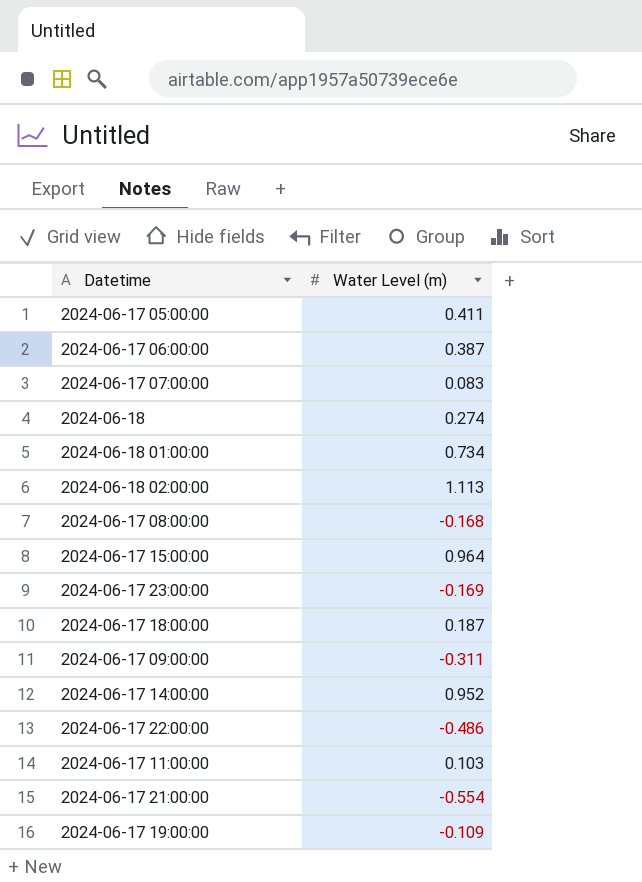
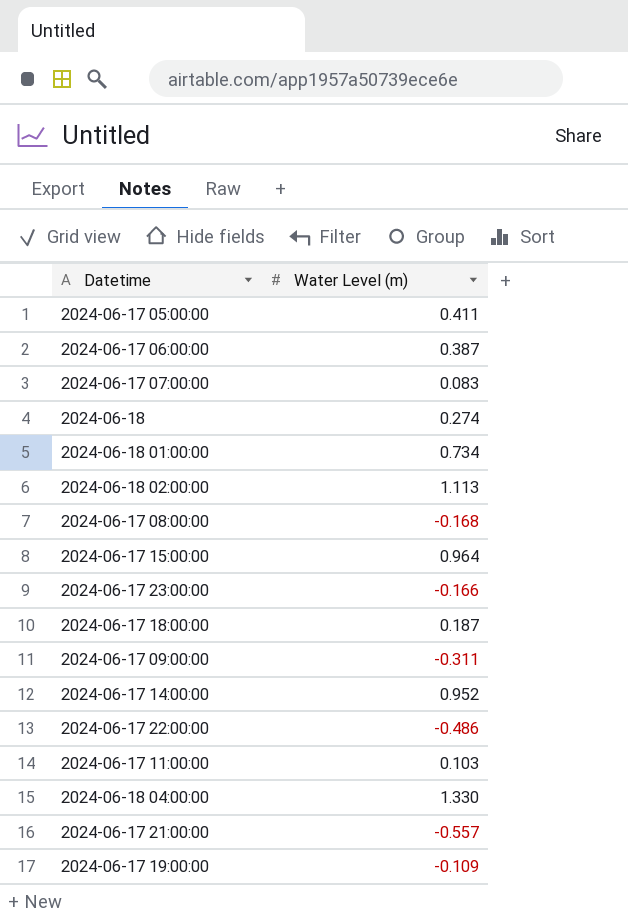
2024-06-17 23:00:00 | Water Level (m): -0.169 -> -0.166
row 2024-06-18 04:00:00: none -> 1.330
2024-06-17 21:00:00 | Water Level (m): -0.554 -> -0.557

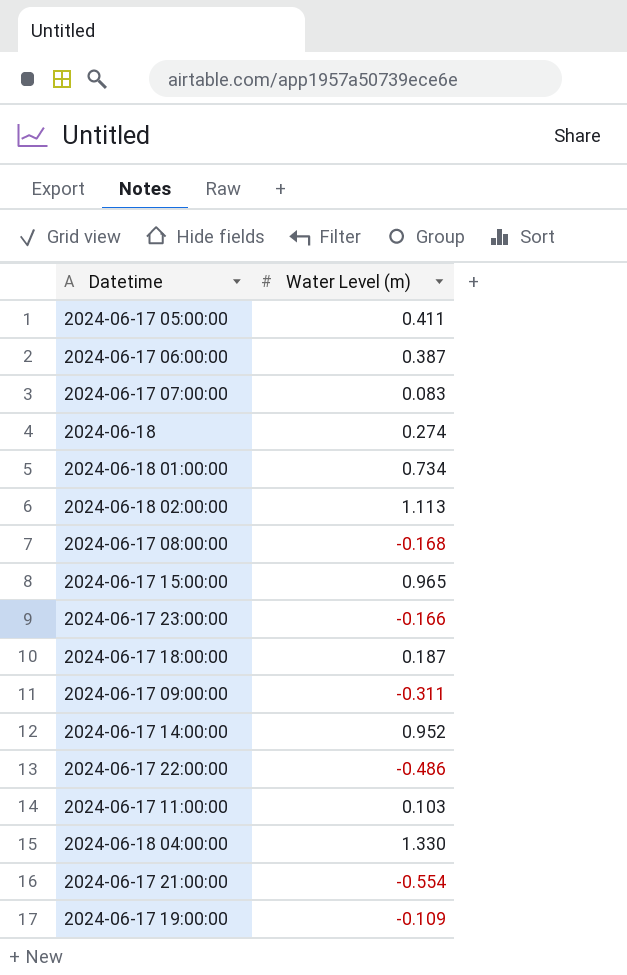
2024-06-17 15:00:00 | Water Level (m): 0.964 -> 0.965
2024-06-17 21:00:00 | Water Level (m): -0.557 -> -0.554

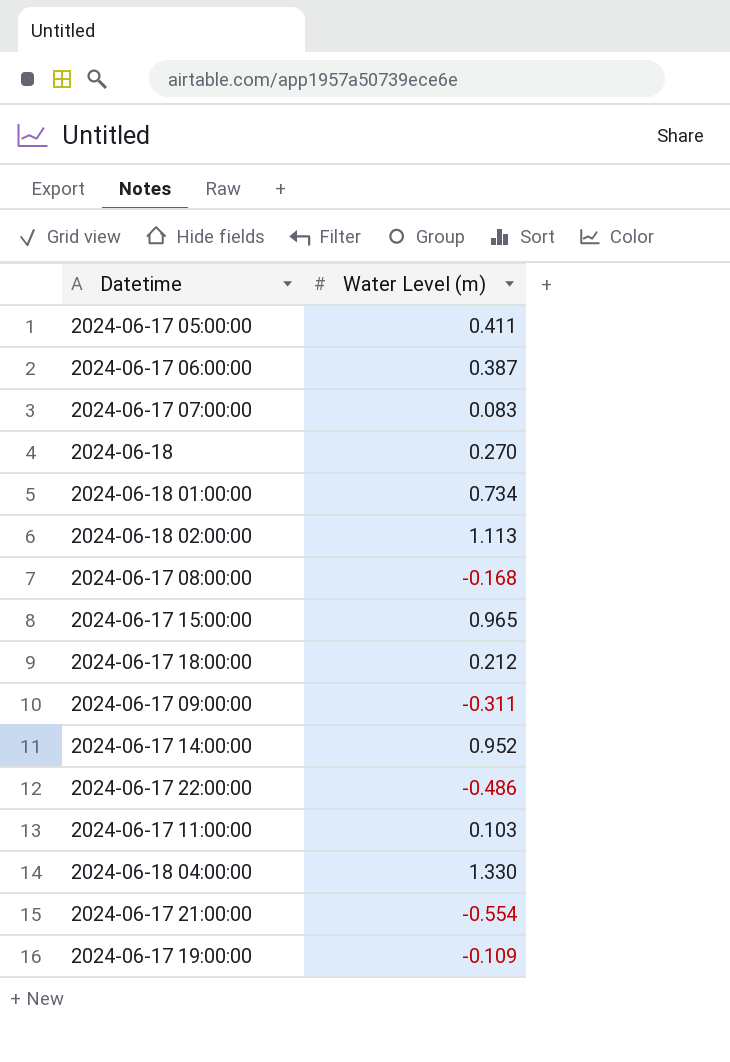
row 2024-06-17 23:00:00: -0.166 -> none
2024-06-18 | Water Level (m): 0.274 -> 0.270
2024-06-17 18:00:00 | Water Level (m): 0.187 -> 0.212

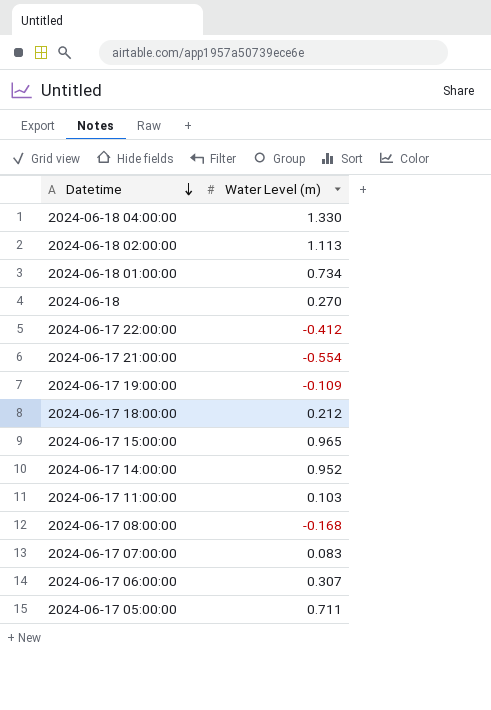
row order: none -> Datetime descending
row 2024-06-17 09:00:00: -0.311 -> none
2024-06-17 22:00:00 | Water Level (m): -0.486 -> -0.412
2024-06-17 06:00:00 | Water Level (m): 0.387 -> 0.307
2024-06-17 05:00:00 | Water Level (m): 0.411 -> 0.711

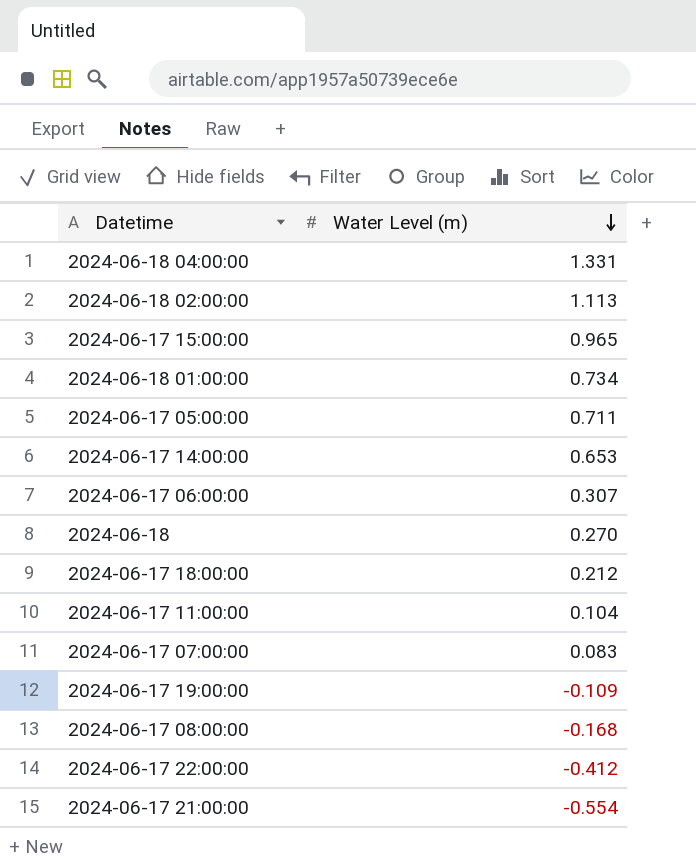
row order: Datetime descending -> Water Level (m) descending
2024-06-18 04:00:00 | Water Level (m): 1.330 -> 1.331
2024-06-17 14:00:00 | Water Level (m): 0.952 -> 0.653
2024-06-17 11:00:00 | Water Level (m): 0.103 -> 0.104

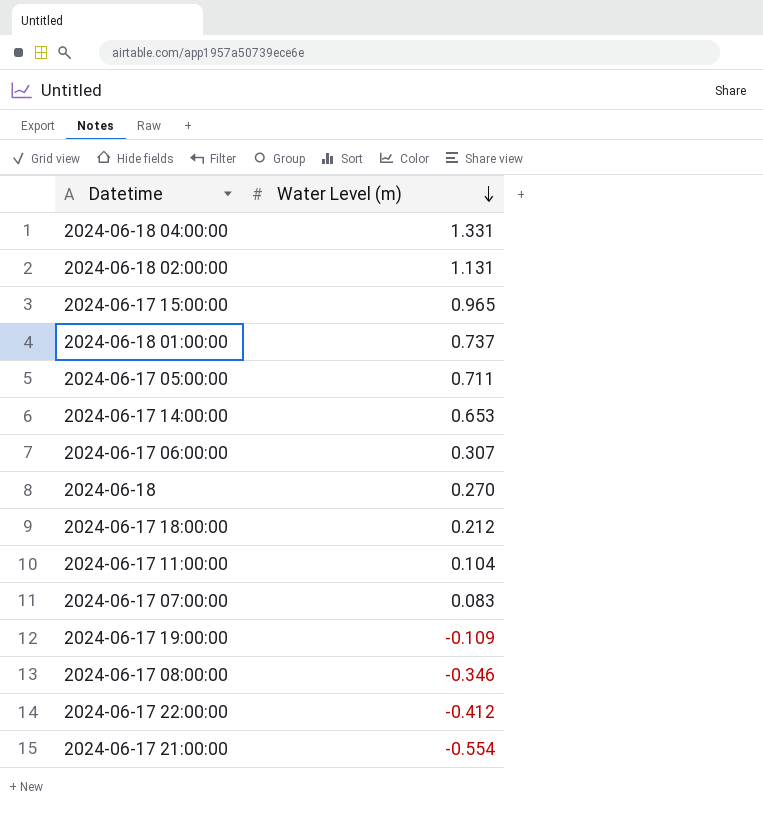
2024-06-18 02:00:00 | Water Level (m): 1.113 -> 1.131
2024-06-18 01:00:00 | Water Level (m): 0.734 -> 0.737
2024-06-17 08:00:00 | Water Level (m): -0.168 -> -0.346

